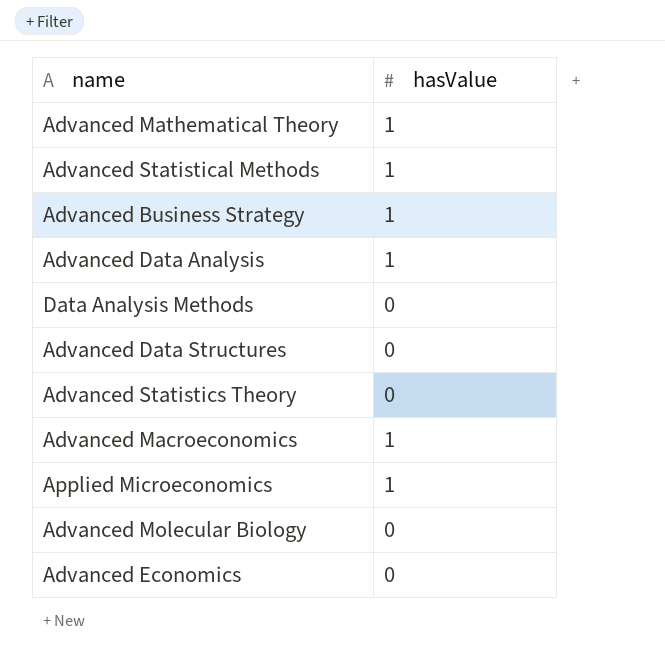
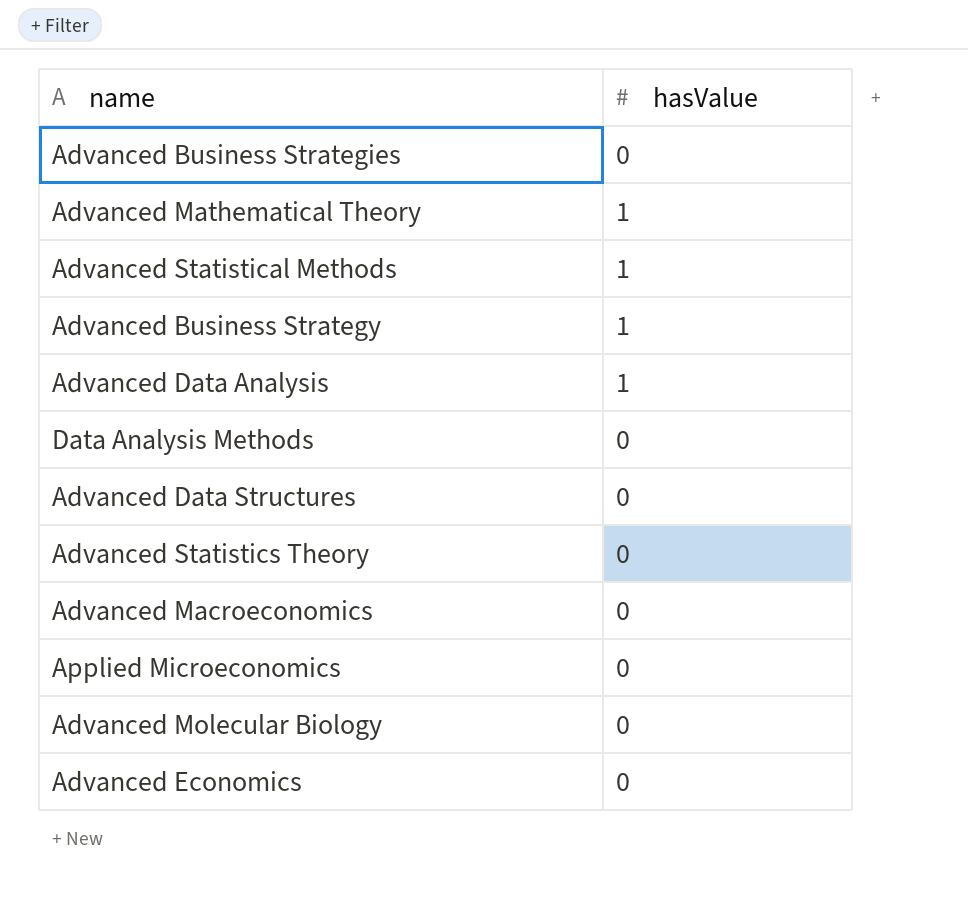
row Advanced Business Strategies: none -> 0
Advanced Macroeconomics | hasValue: 1 -> 0
Applied Microeconomics | hasValue: 1 -> 0

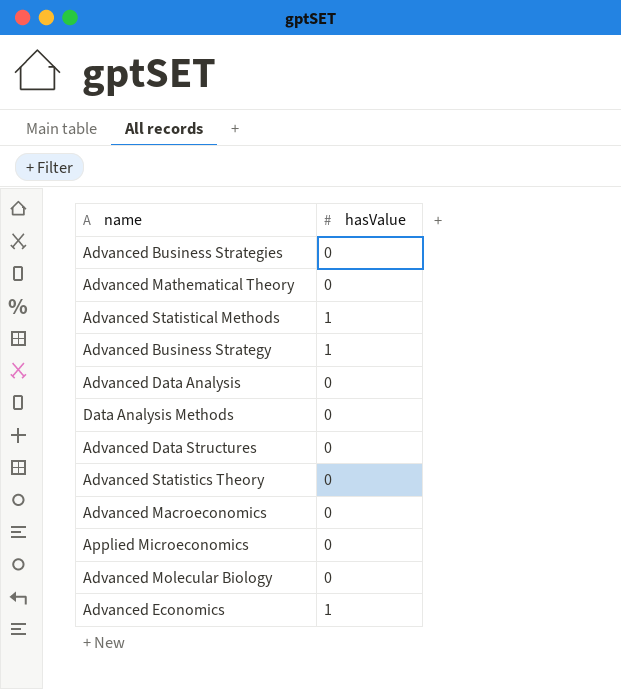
Advanced Mathematical Theory | hasValue: 1 -> 0
Advanced Data Analysis | hasValue: 1 -> 0
Advanced Economics | hasValue: 0 -> 1

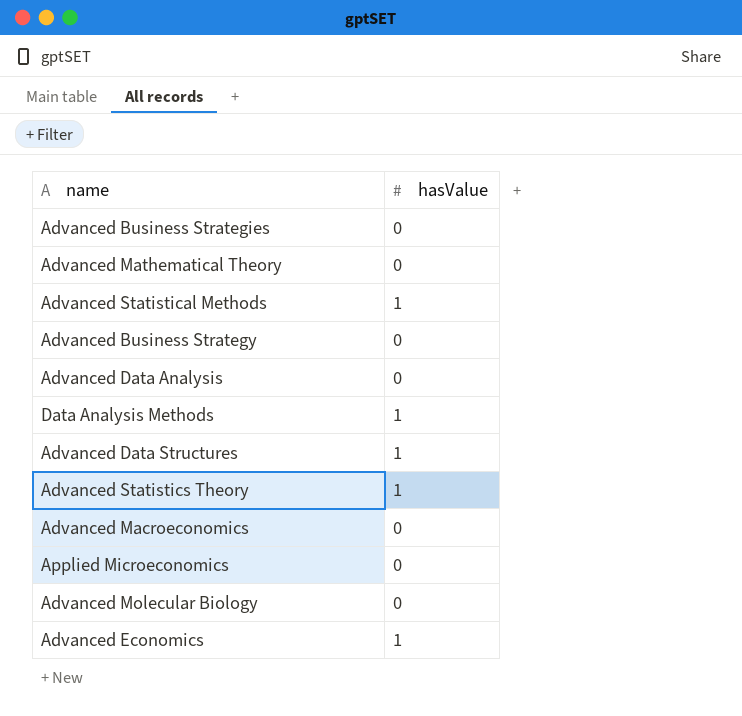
Advanced Business Strategy | hasValue: 1 -> 0
Data Analysis Methods | hasValue: 0 -> 1
Advanced Data Structures | hasValue: 0 -> 1
Advanced Statistics Theory | hasValue: 0 -> 1

